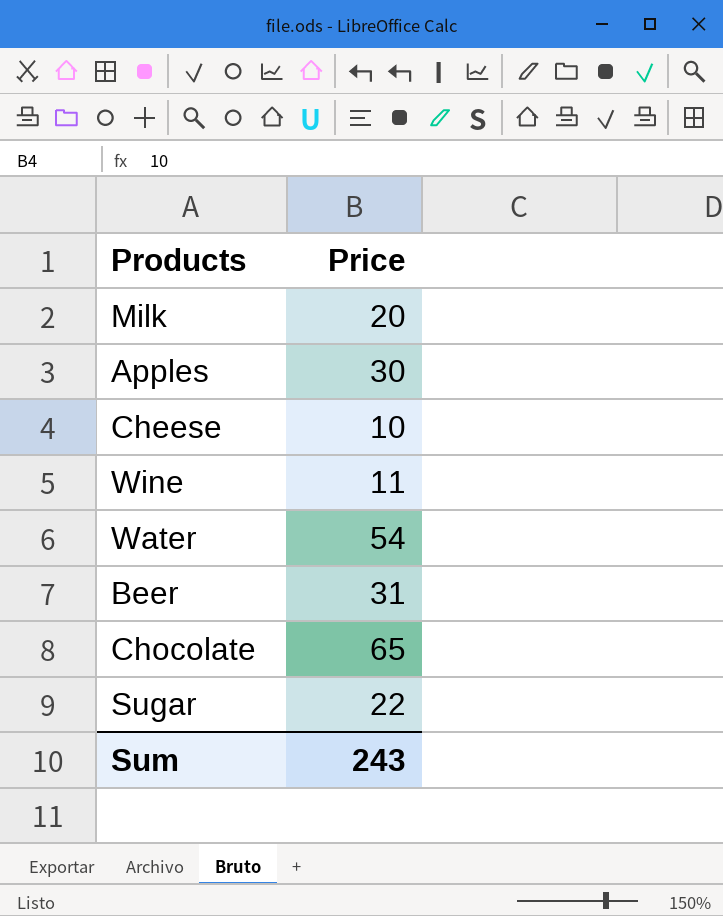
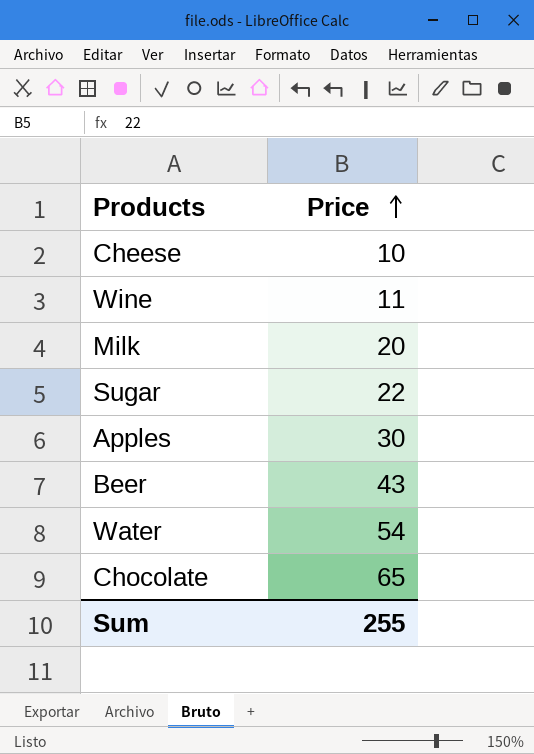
row order: none -> Price ascending
Beer | Price: 31 -> 43
Sum | Price: 243 -> 255

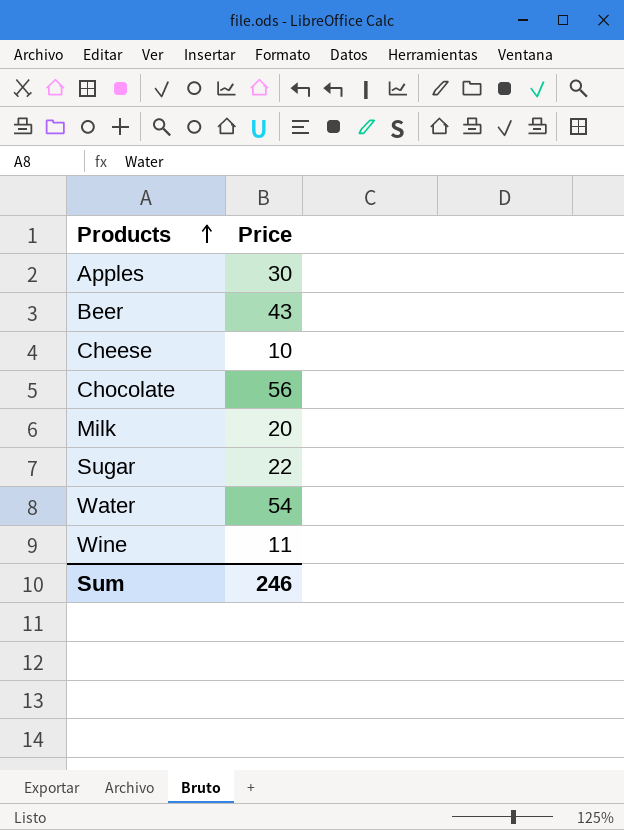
row order: Price ascending -> Products ascending
Chocolate | Price: 65 -> 56
Sum | Price: 255 -> 246

